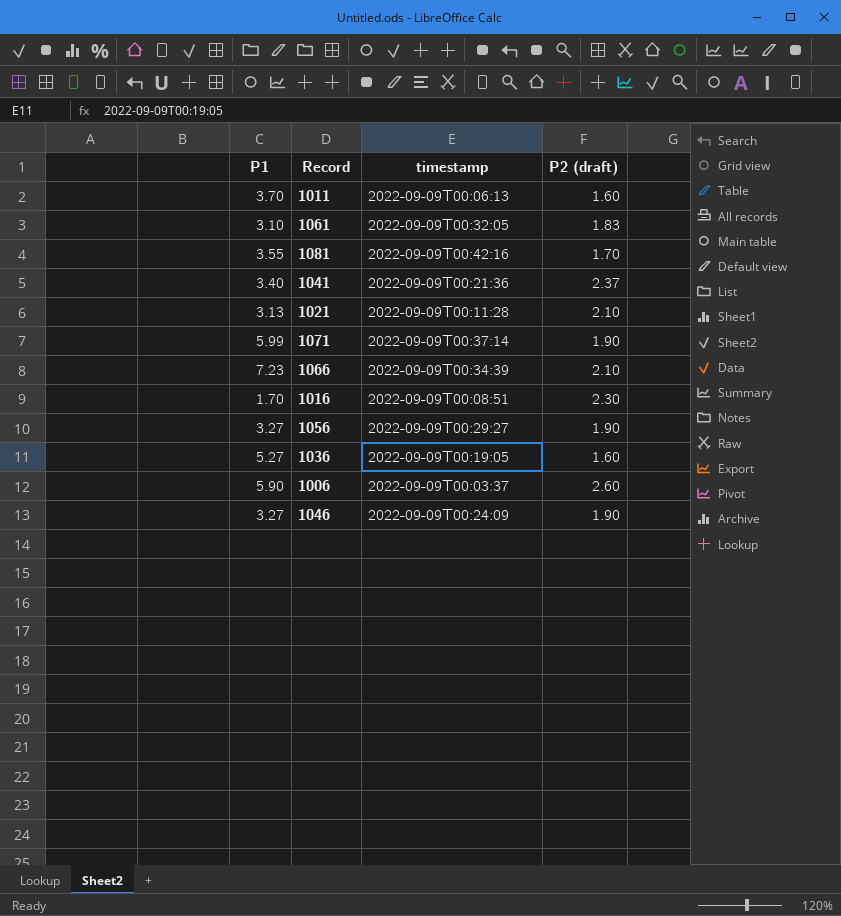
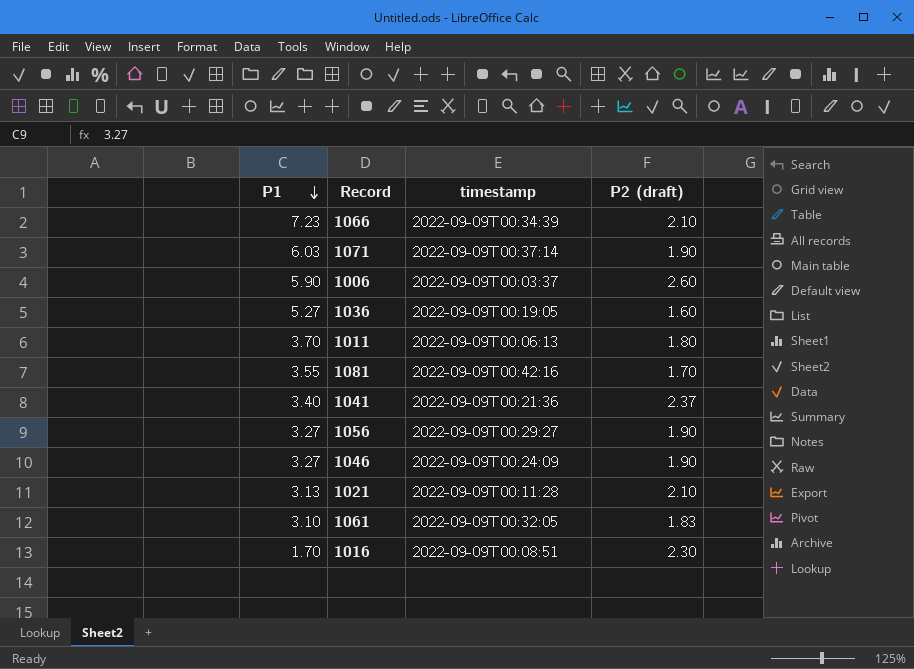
row order: none -> P1 descending
1071 | P1: 5.99 -> 6.03
1011 | P2 (draft): 1.60 -> 1.80

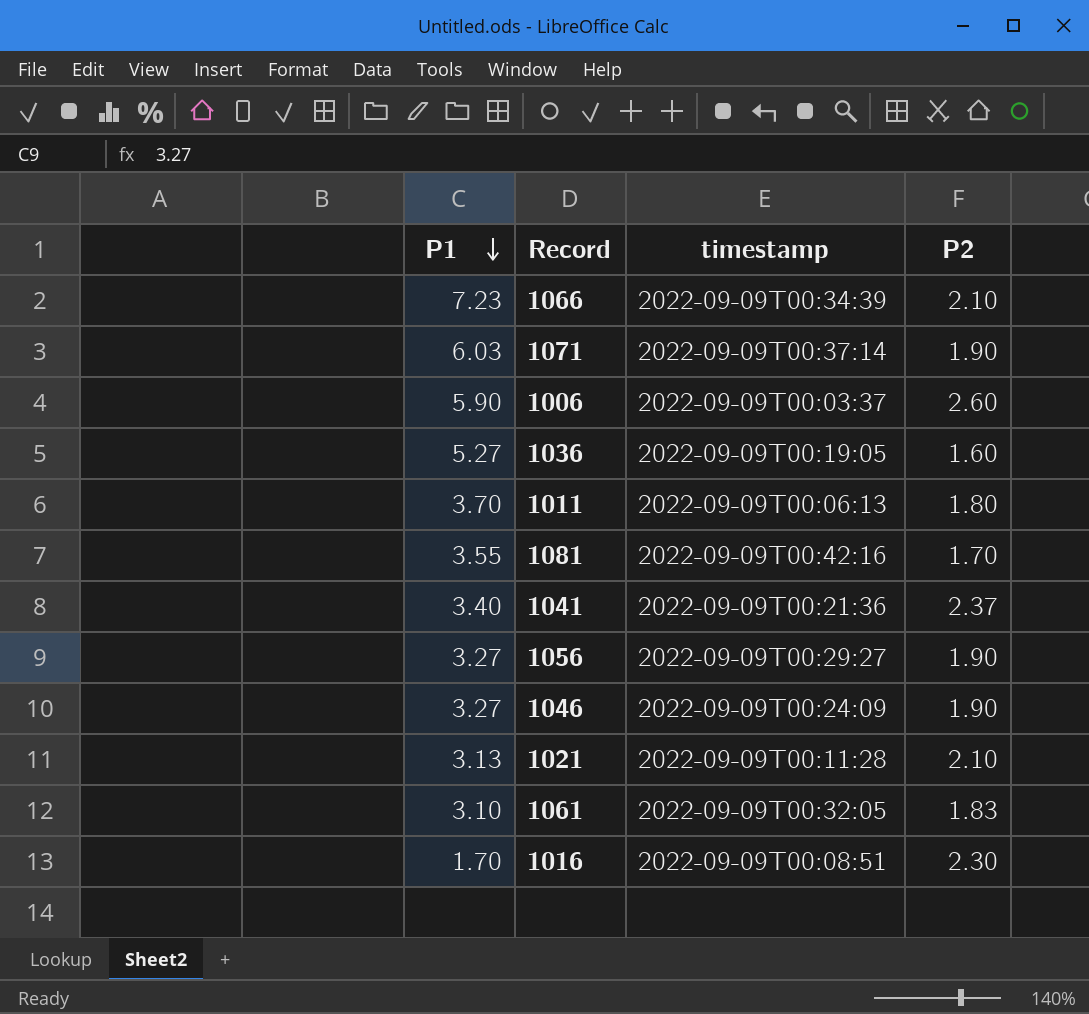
column name: P2 (draft) -> P2

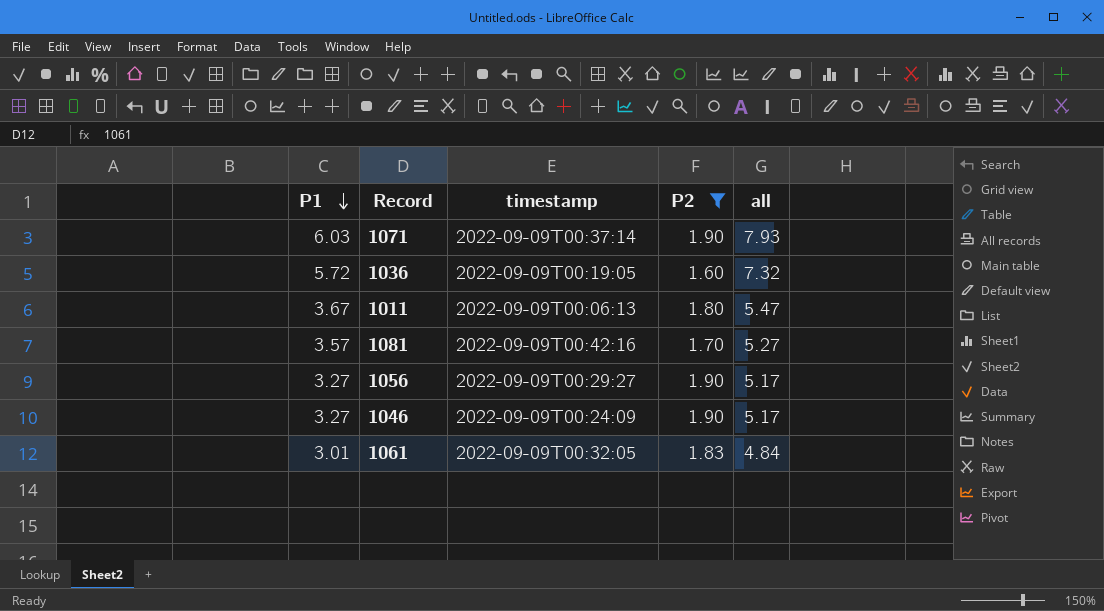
filter: none -> P2 <= 1.90
column all | formula: none -> [P1] + [P2]
1036 | P1: 5.27 -> 5.72
1011 | P1: 3.70 -> 3.67
1081 | P1: 3.55 -> 3.57
1061 | P1: 3.10 -> 3.01

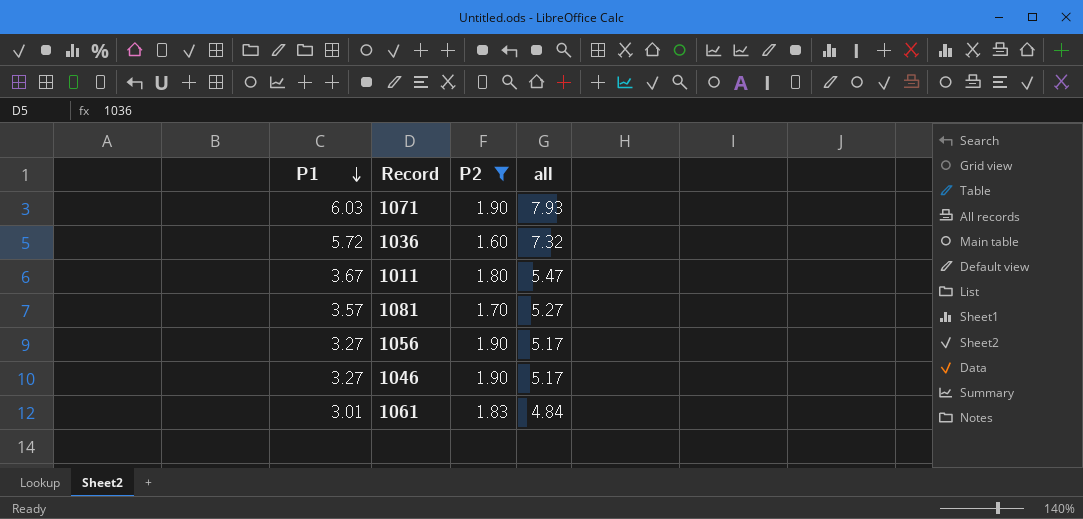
column timestamp | position: 3 -> none

